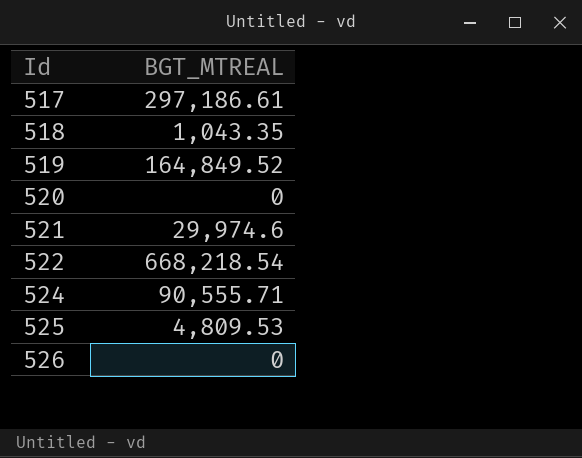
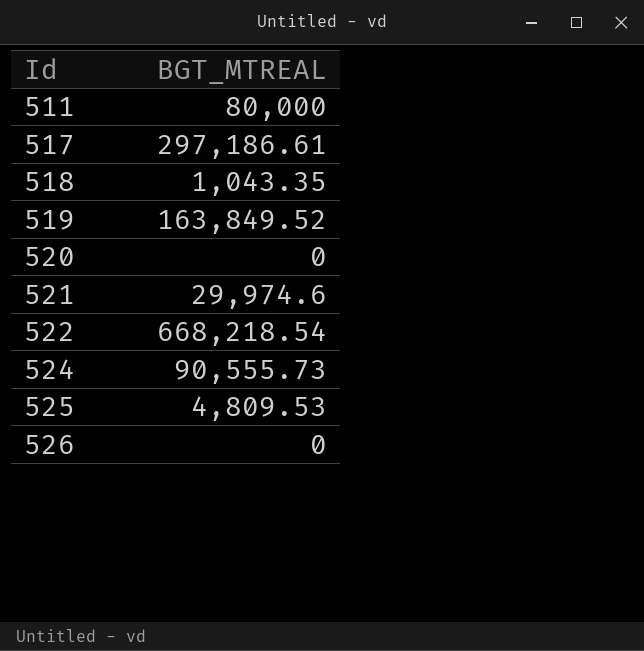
row 511: none -> 80,000
519 | BGT_MTREAL: 164,849.52 -> 163,849.52
524 | BGT_MTREAL: 90,555.71 -> 90,555.73

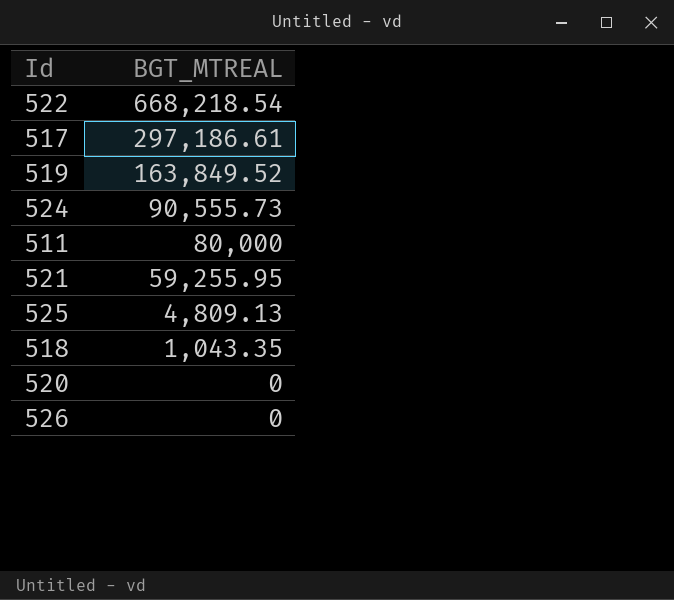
row order: Id ascending -> BGT_MTREAL descending
521 | BGT_MTREAL: 29,974.6 -> 59,255.95
525 | BGT_MTREAL: 4,809.53 -> 4,809.13

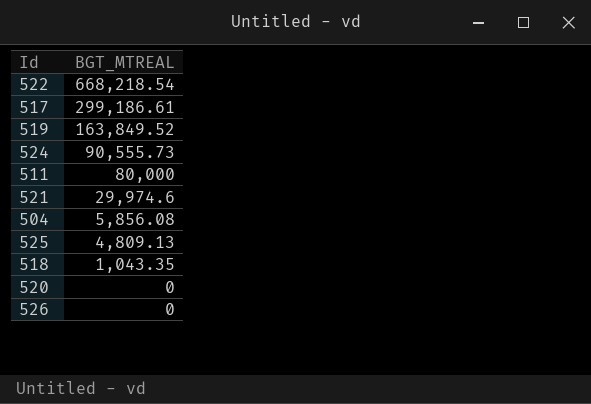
517 | BGT_MTREAL: 297,186.61 -> 299,186.61
521 | BGT_MTREAL: 59,255.95 -> 29,974.6
row 504: none -> 5,856.08

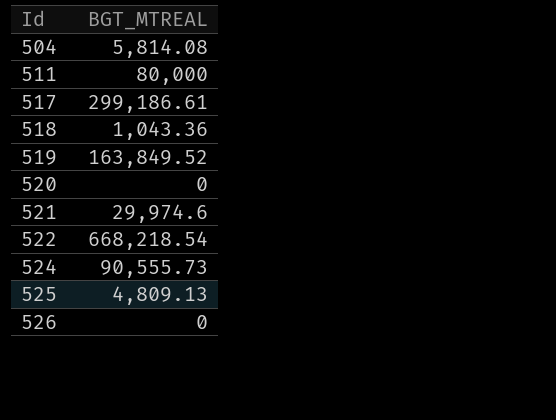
row order: BGT_MTREAL descending -> Id ascending
504 | BGT_MTREAL: 5,856.08 -> 5,814.08
518 | BGT_MTREAL: 1,043.35 -> 1,043.36

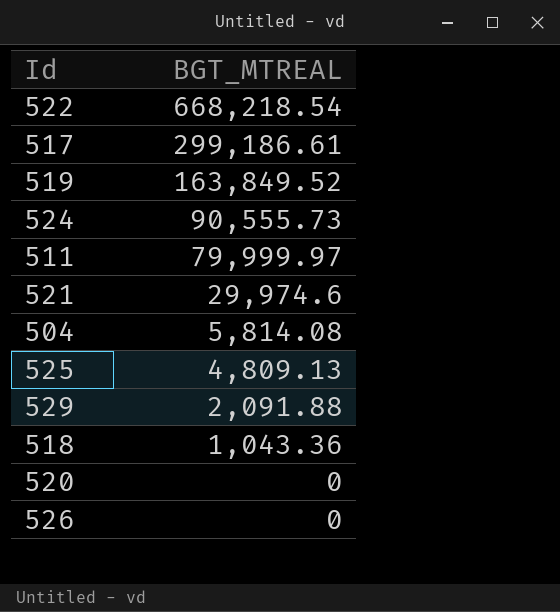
row order: Id ascending -> BGT_MTREAL descending
511 | BGT_MTREAL: 80,000 -> 79,999.97
row 529: none -> 2,091.88

